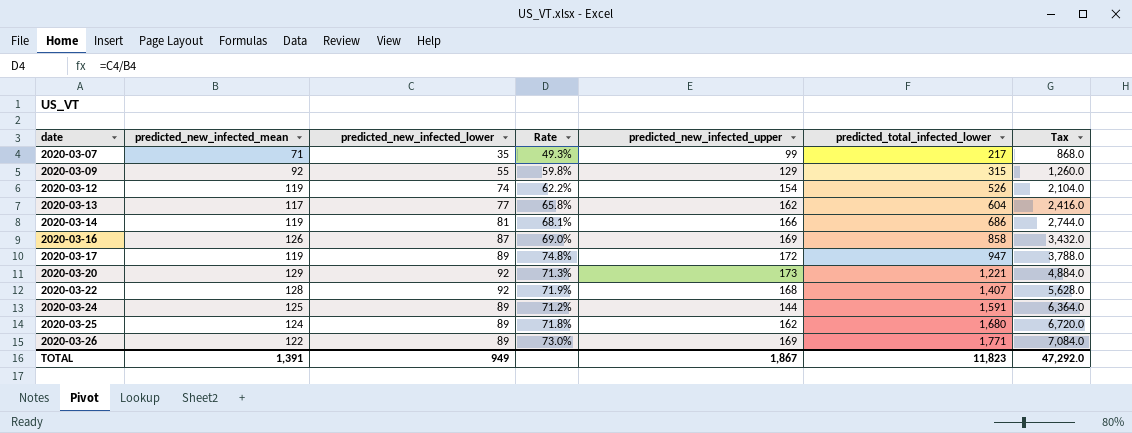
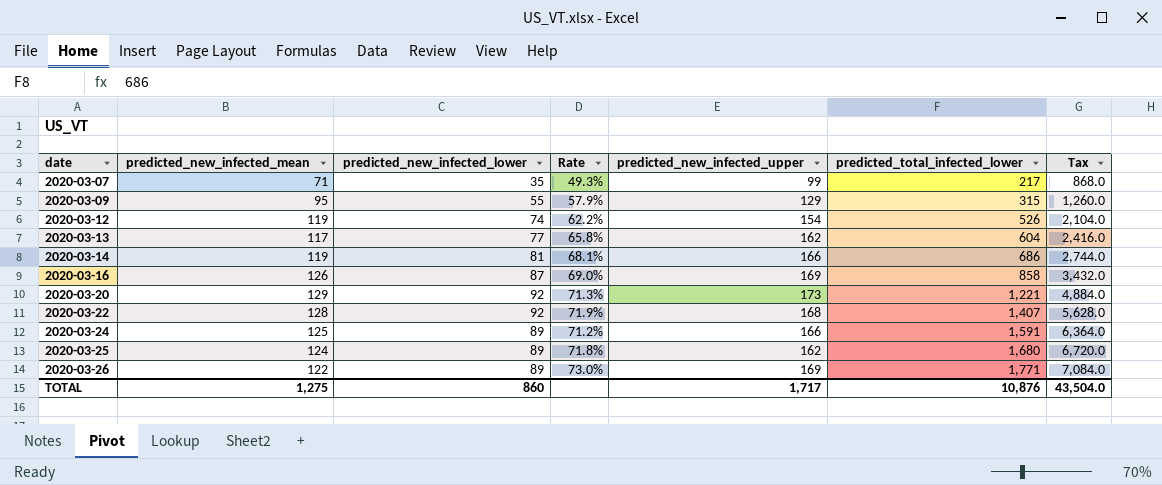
row 2020-03-17: 119 | 89 | 74.8% | 172 | 947 | 3,788.0 -> none
2020-03-09 | predicted_new_infected_mean: 92 -> 95
2020-03-09 | Rate: 59.8% -> 57.9%
2020-03-24 | predicted_new_infected_upper: 144 -> 166
TOTAL | predicted_new_infected_mean: 1,391 -> 1,275
TOTAL | predicted_new_infected_lower: 949 -> 860
TOTAL | predicted_new_infected_upper: 1,867 -> 1,717
TOTAL | predicted_total_infected_lower: 11,823 -> 10,876
TOTAL | Tax: 47,292.0 -> 43,504.0

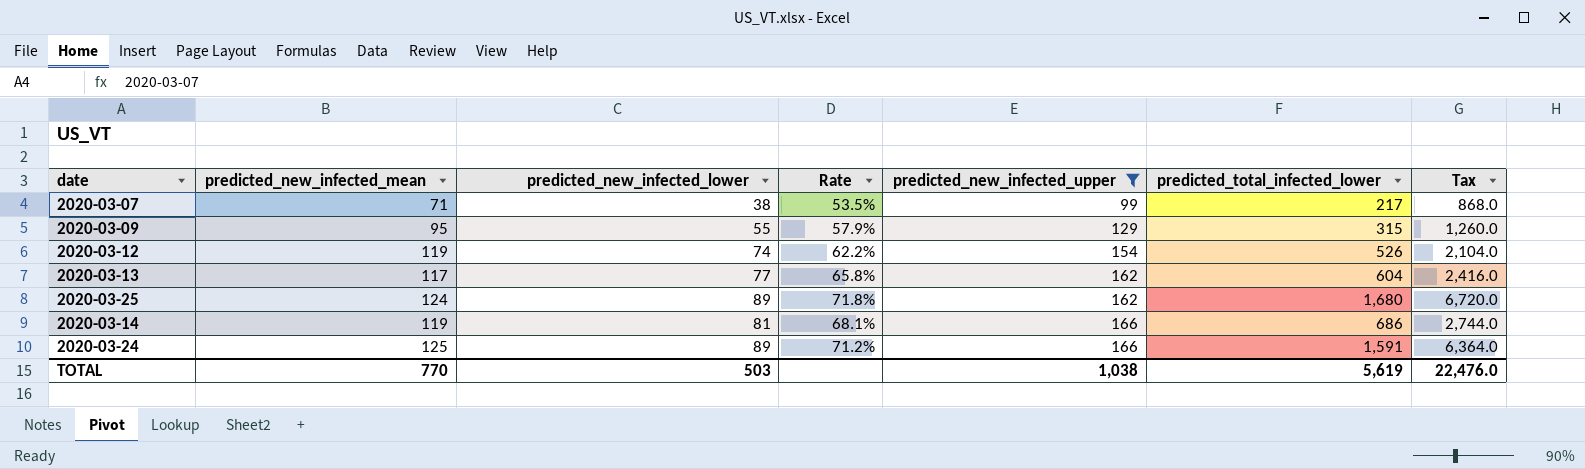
filter: none -> predicted_new_infected_upper <= 166
row order: date ascending -> predicted_new_infected_upper ascending
2020-03-07 | predicted_new_infected_lower: 35 -> 38
2020-03-07 | Rate: 49.3% -> 53.5%
TOTAL | predicted_new_infected_mean: 1,275 -> 770
TOTAL | predicted_new_infected_lower: 860 -> 503
TOTAL | predicted_new_infected_upper: 1,717 -> 1,038
TOTAL | predicted_total_infected_lower: 10,876 -> 5,619
TOTAL | Tax: 43,504.0 -> 22,476.0

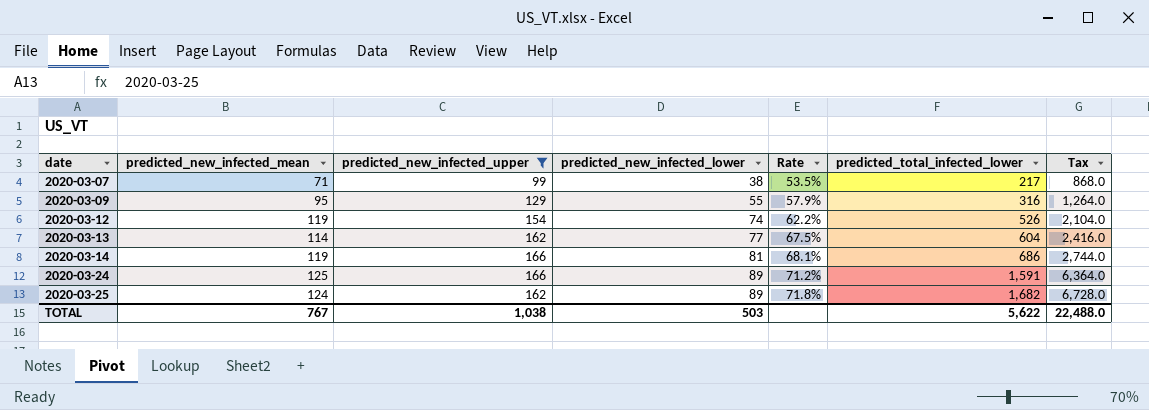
row order: predicted_new_infected_upper ascending -> date ascending
column predicted_new_infected_upper | position: 5 -> 3
2020-03-09 | predicted_total_infected_lower: 315 -> 316
2020-03-09 | Tax: 1,260.0 -> 1,264.0
2020-03-13 | predicted_new_infected_mean: 117 -> 114
2020-03-13 | Rate: 65.8% -> 67.5%
2020-03-25 | predicted_total_infected_lower: 1,680 -> 1,682
2020-03-25 | Tax: 6,720.0 -> 6,728.0
TOTAL | predicted_new_infected_mean: 770 -> 767
TOTAL | predicted_total_infected_lower: 5,619 -> 5,622
TOTAL | Tax: 22,476.0 -> 22,488.0

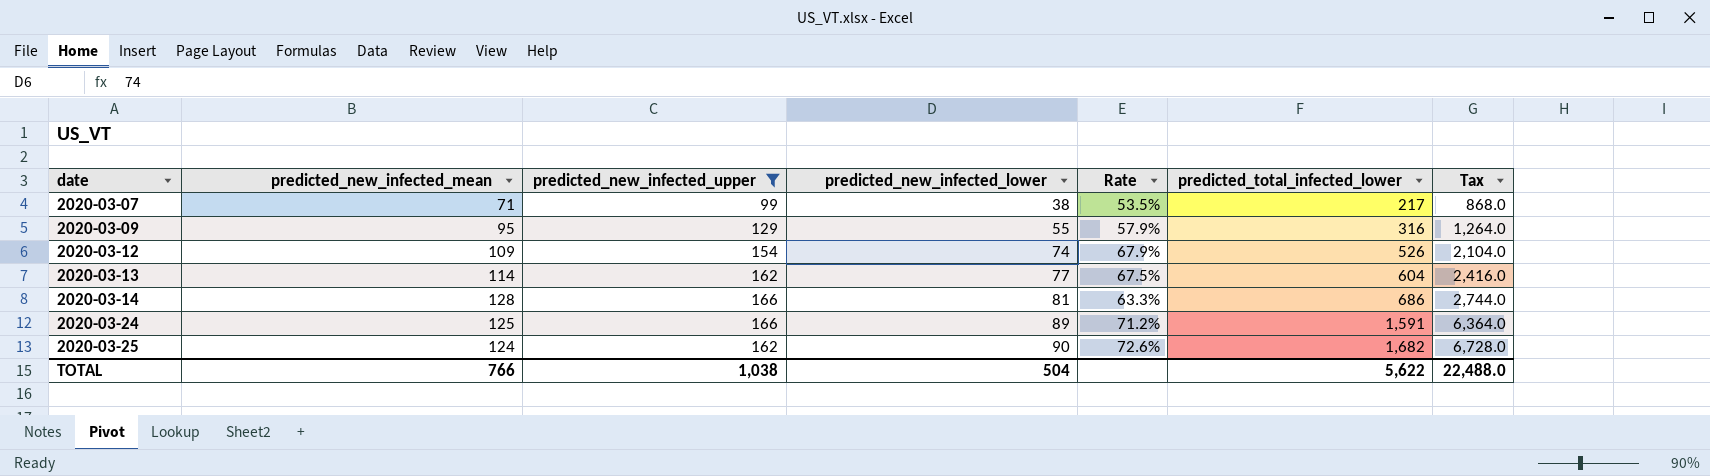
2020-03-12 | predicted_new_infected_mean: 119 -> 109
2020-03-12 | Rate: 62.2% -> 67.9%
2020-03-14 | predicted_new_infected_mean: 119 -> 128
2020-03-14 | Rate: 68.1% -> 63.3%
2020-03-25 | predicted_new_infected_lower: 89 -> 90
2020-03-25 | Rate: 71.8% -> 72.6%
TOTAL | predicted_new_infected_mean: 767 -> 766
TOTAL | predicted_new_infected_lower: 503 -> 504

